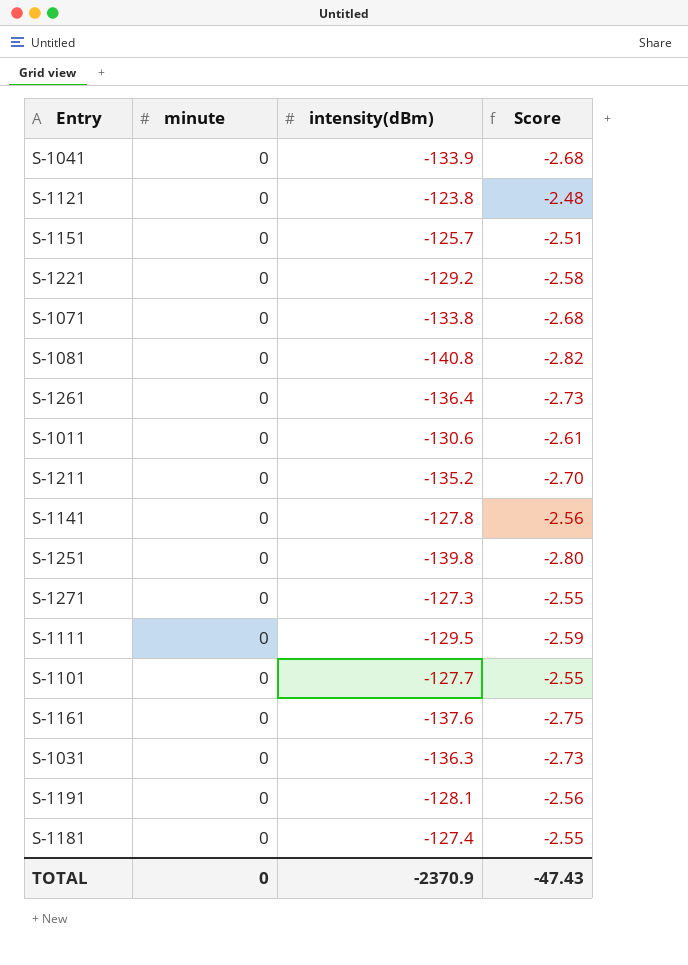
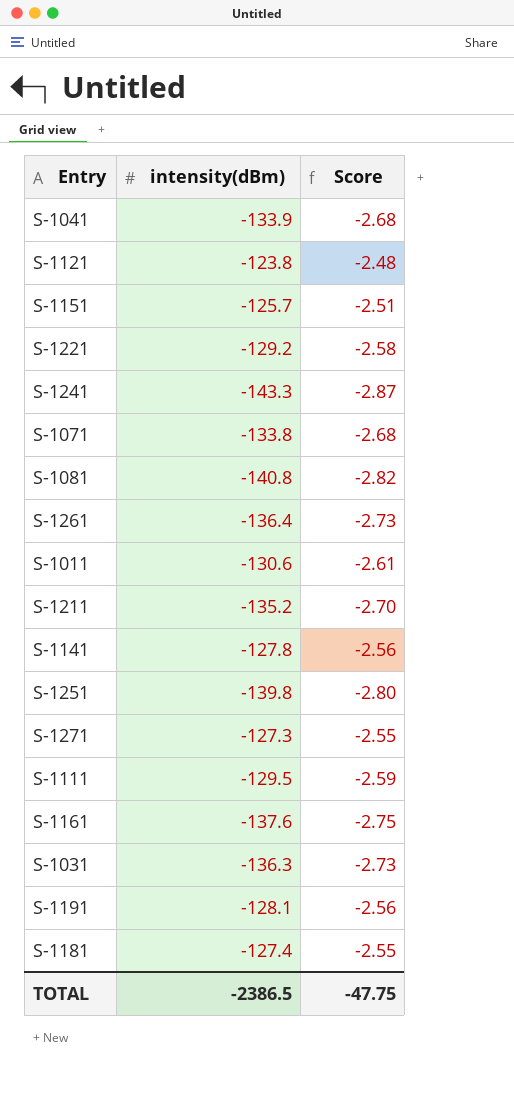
column minute | position: 2 -> none
row S-1101: 0 | -127.7 | -2.55 -> none
row S-1241: none -> -143.3 | -2.87
TOTAL | intensity(dBm): -2370.9 -> -2386.5
TOTAL | Score: -47.43 -> -47.75

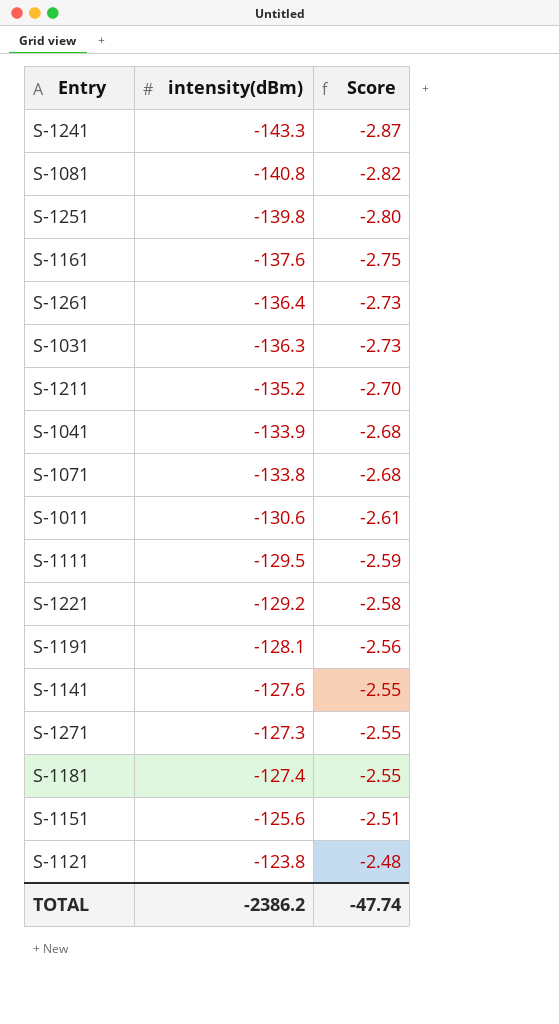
row order: none -> Score ascending
S-1141 | intensity(dBm): -127.8 -> -127.6
S-1141 | Score: -2.56 -> -2.55
S-1151 | intensity(dBm): -125.7 -> -125.6
TOTAL | intensity(dBm): -2386.5 -> -2386.2
TOTAL | Score: -47.75 -> -47.74

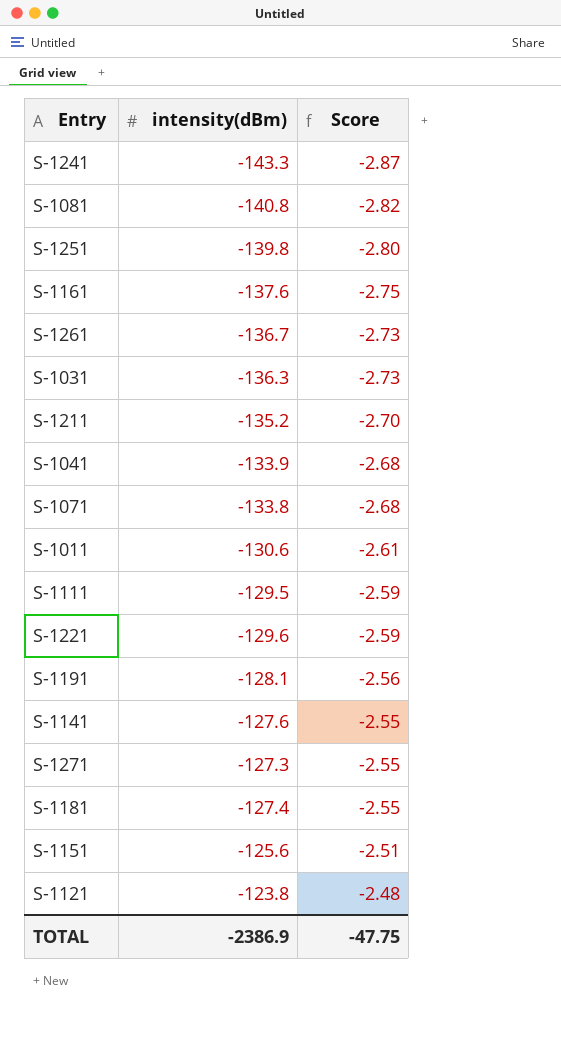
S-1261 | intensity(dBm): -136.4 -> -136.7
S-1221 | intensity(dBm): -129.2 -> -129.6
S-1221 | Score: -2.58 -> -2.59
TOTAL | intensity(dBm): -2386.2 -> -2386.9
TOTAL | Score: -47.74 -> -47.75

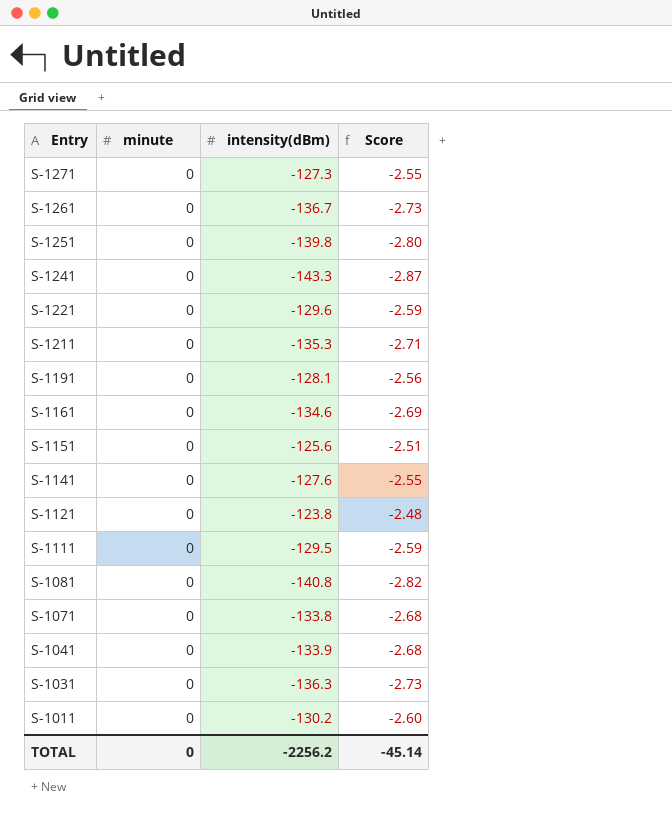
row order: Score ascending -> Entry descending
column minute | position: none -> 2
row S-1181: -127.4 | -2.55 -> none
S-1211 | intensity(dBm): -135.2 -> -135.3
S-1211 | Score: -2.70 -> -2.71
S-1161 | intensity(dBm): -137.6 -> -134.6
S-1161 | Score: -2.75 -> -2.69
S-1011 | intensity(dBm): -130.6 -> -130.2
S-1011 | Score: -2.61 -> -2.60
TOTAL | intensity(dBm): -2386.9 -> -2256.2
TOTAL | Score: -47.75 -> -45.14

